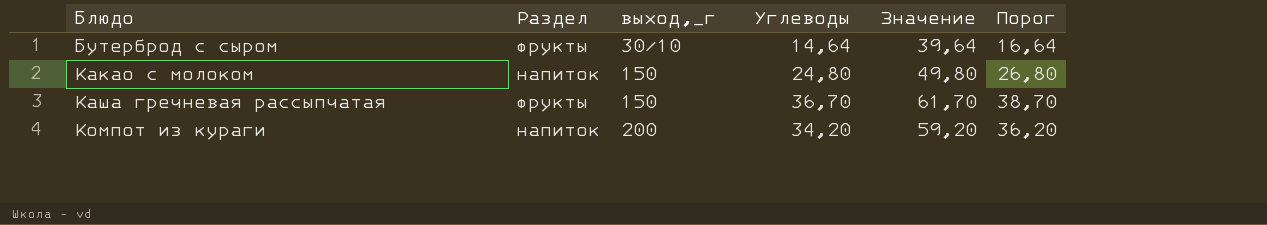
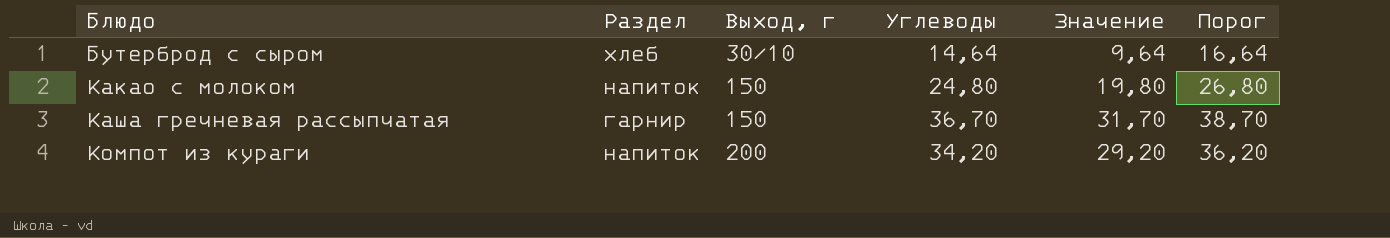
column name: выход,_г -> Выход, г
column Значение | formula: [Углеводы] + 25 -> [Углеводы] - 5
Бутерброд с сыром | Раздел: фрукты -> хлеб
Каша гречневая рассыпчатая | Раздел: фрукты -> гарнир

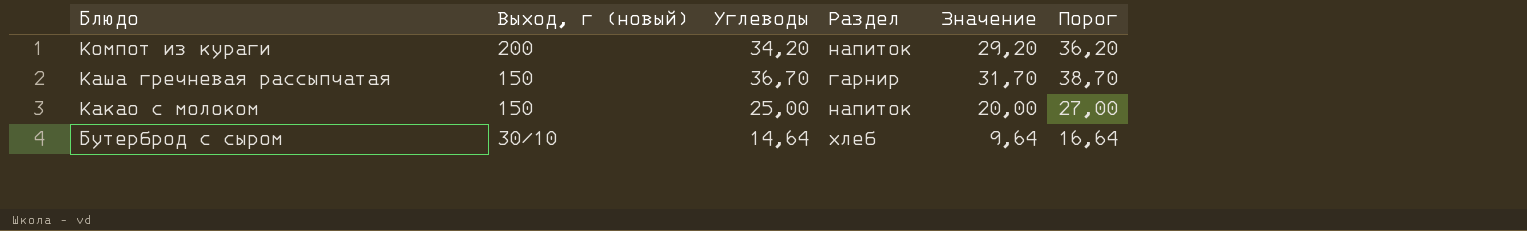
row order: Блюдо ascending -> Блюдо descending
column name: Выход, г -> Выход, г (новый)
column Раздел | position: 2 -> 4
Какао с молоком | Углеводы: 24,80 -> 25,00
Какао с молоком | Значение: 19,80 -> 20,00
Какао с молоком | Порог: 26,80 -> 27,00

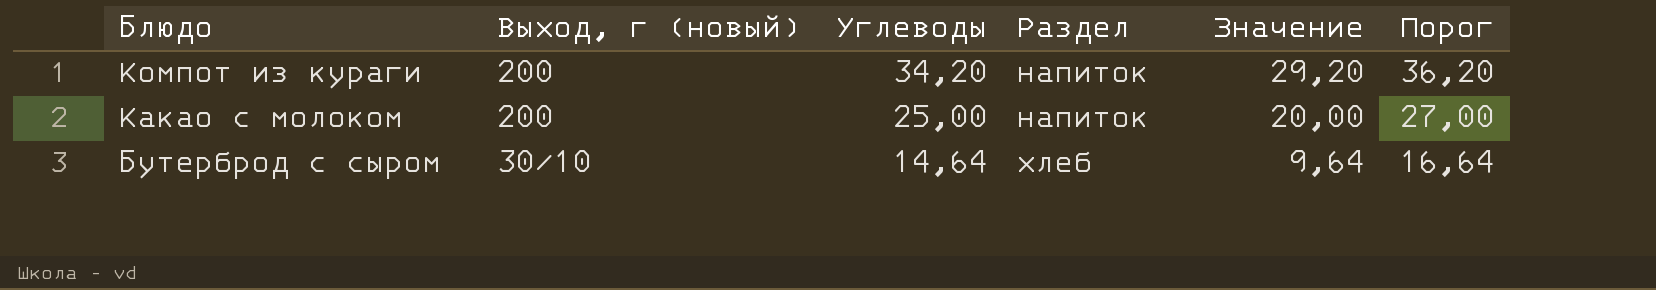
row Каша гречневая рассыпчатая: 150 | 36,70 | гарнир | 31,70 | 38,70 -> none
Какао с молоком | Выход, г (новый): 150 -> 200

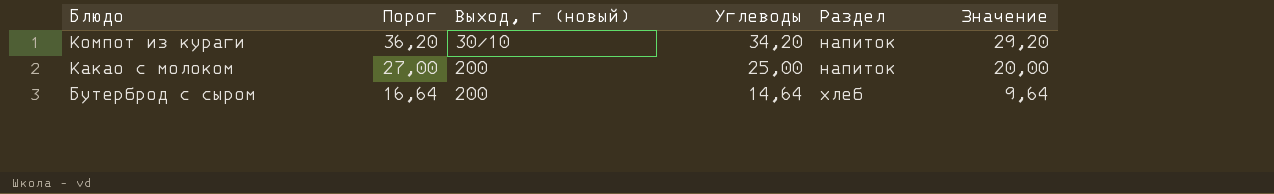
column Порог | position: 6 -> 2
Компот из кураги | Выход, г (новый): 200 -> 30/10
Бутерброд с сыром | Выход, г (новый): 30/10 -> 200

